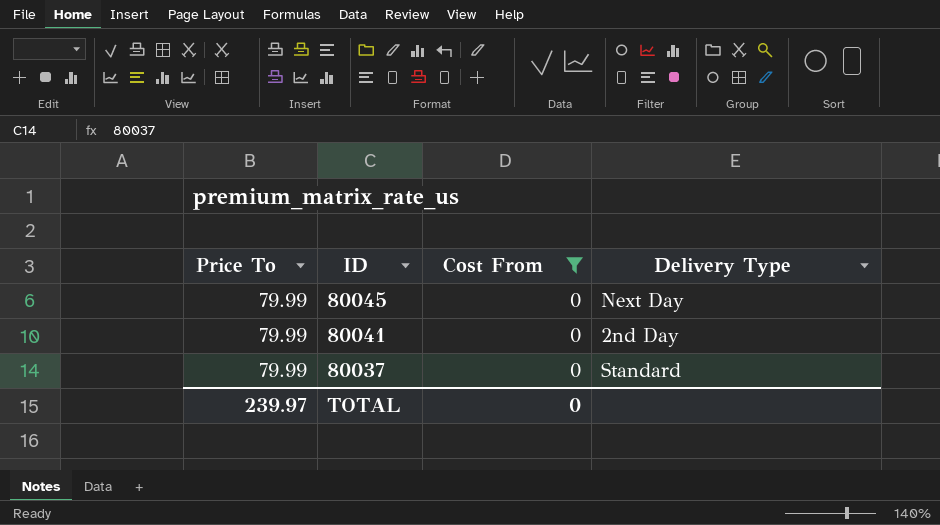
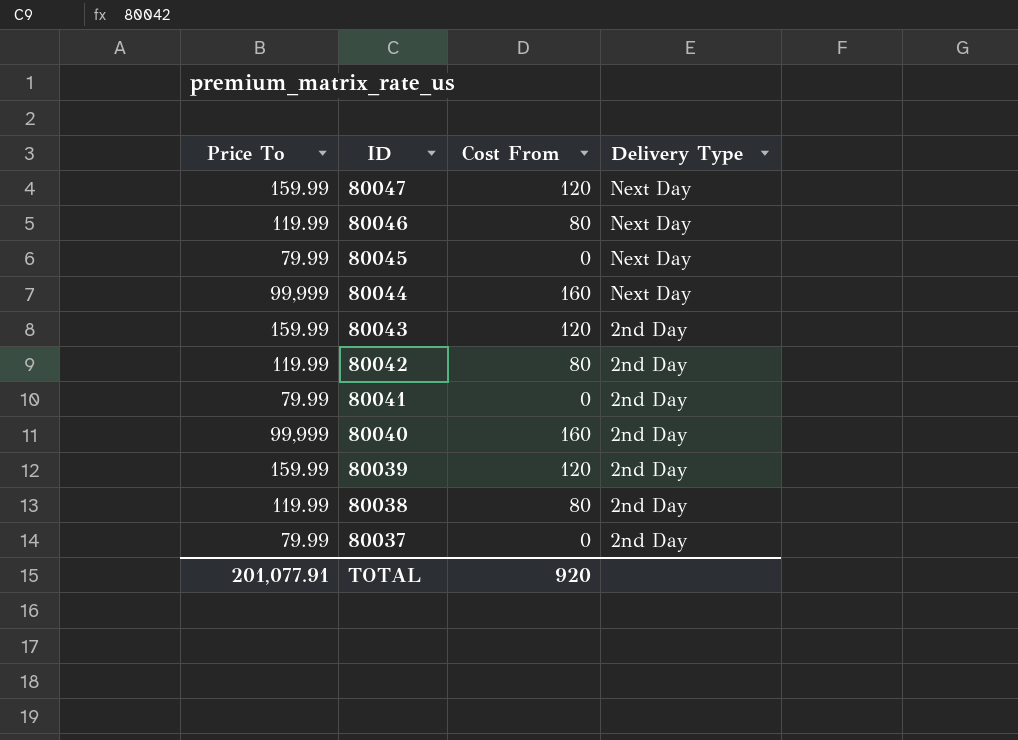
filter: Cost From = 0 -> none
80037 | Delivery Type: Standard -> 2nd Day
TOTAL | Price To: 239.97 -> 201,077.91
TOTAL | Cost From: 0 -> 920

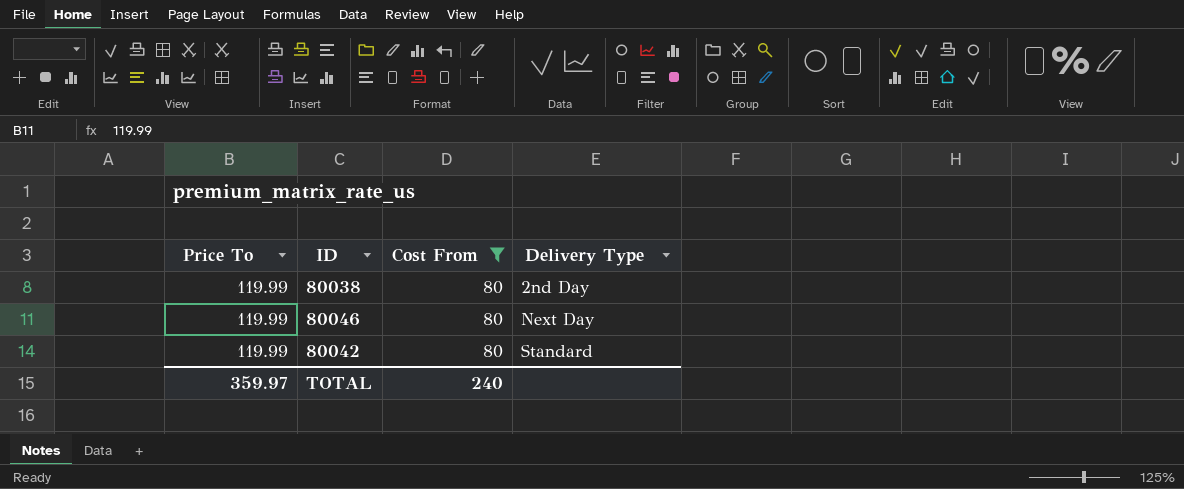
filter: none -> Cost From = 80
row order: ID descending -> Delivery Type ascending
80042 | Delivery Type: 2nd Day -> Standard
TOTAL | Price To: 201,077.91 -> 359.97
TOTAL | Cost From: 920 -> 240

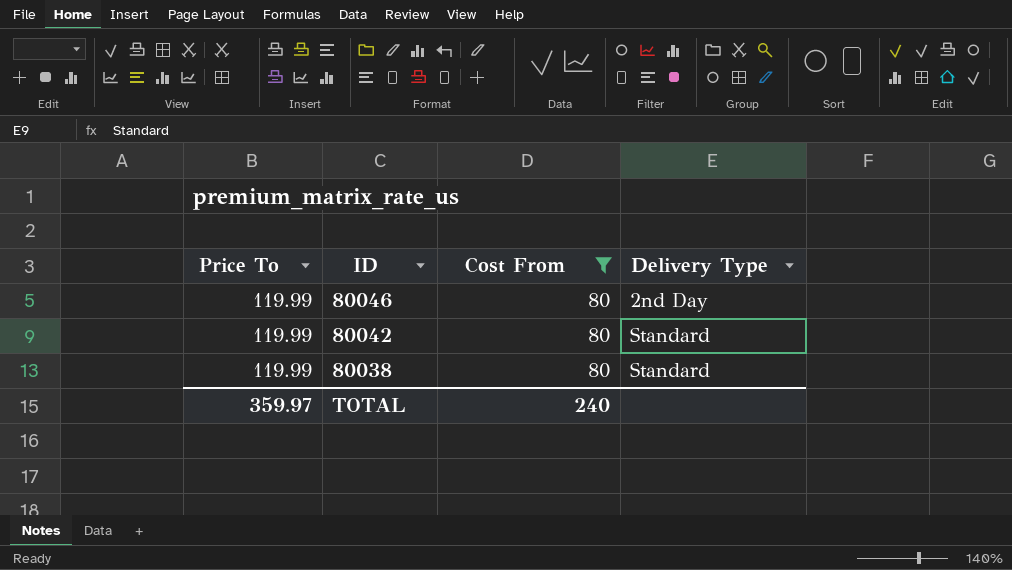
row order: Delivery Type ascending -> ID descending
80046 | Delivery Type: Next Day -> 2nd Day
80038 | Delivery Type: 2nd Day -> Standard

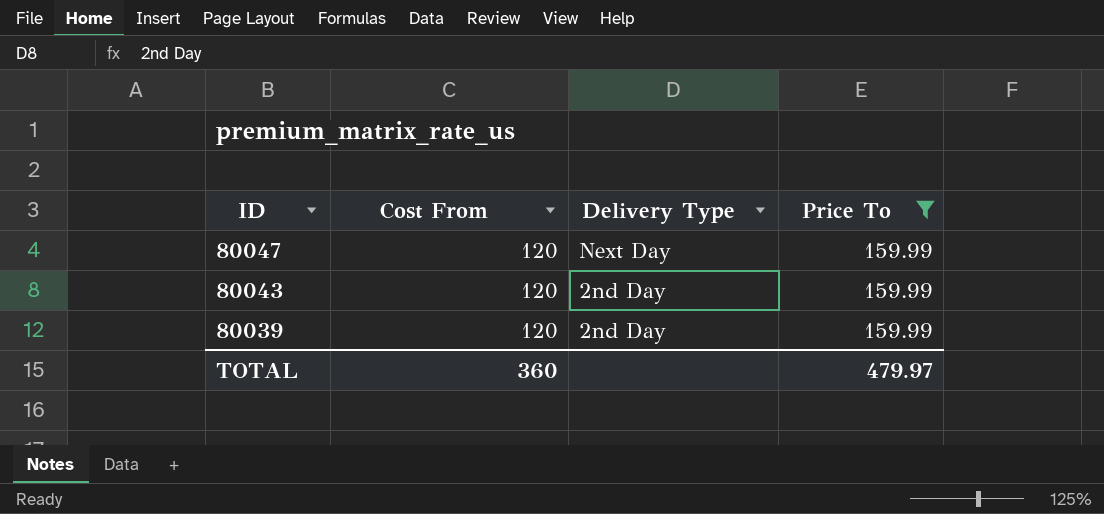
filter: Cost From = 80 -> Price To = 159.99
column Price To | position: 1 -> 4
TOTAL | Cost From: 240 -> 360
TOTAL | Price To: 359.97 -> 479.97

